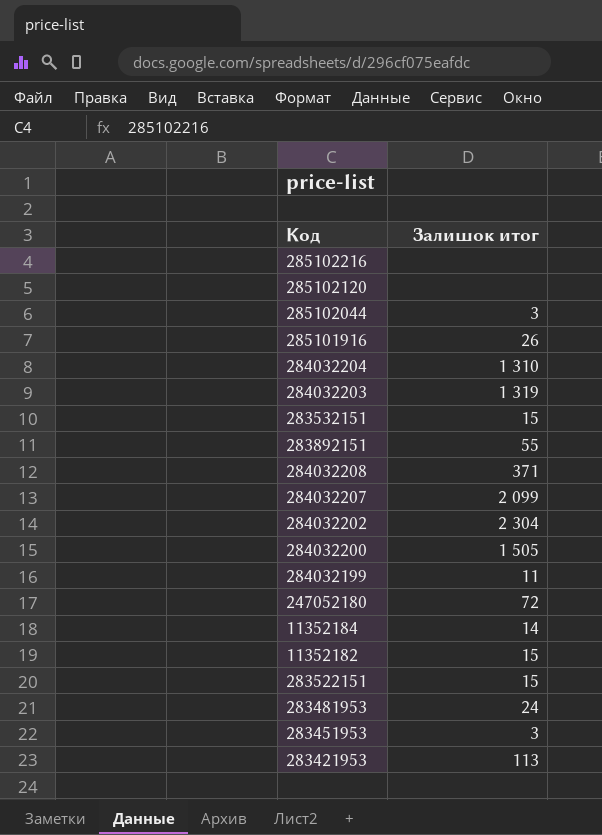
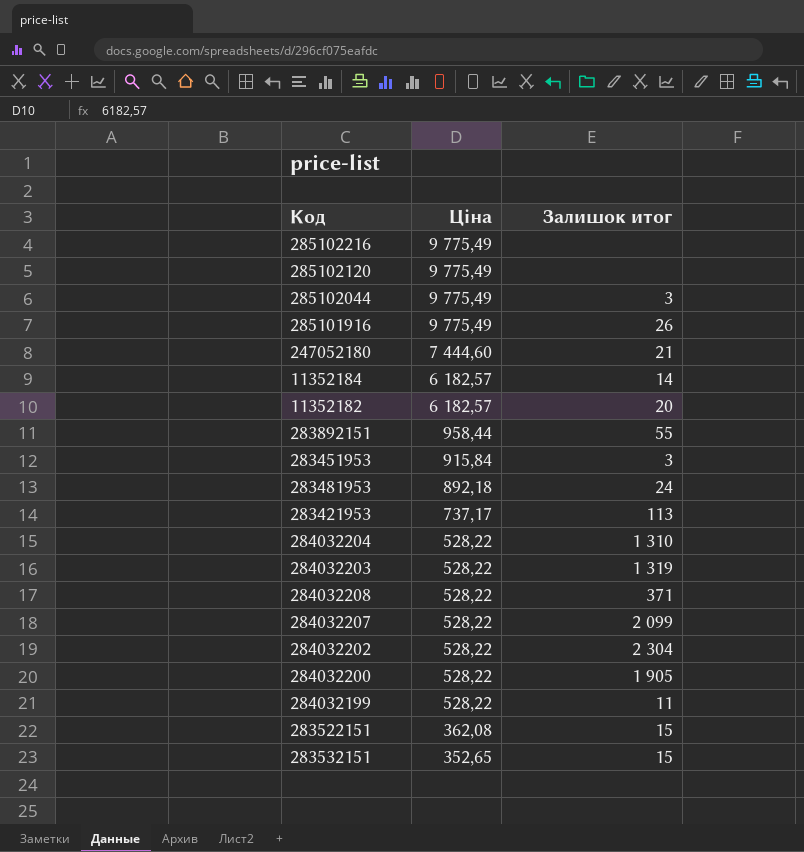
row order: none -> Ціна descending
column Ціна | position: none -> 2
247052180 | Залишок итог: 72 -> 21
11352182 | Залишок итог: 15 -> 20
284032200 | Залишок итог: 1 505 -> 1 905

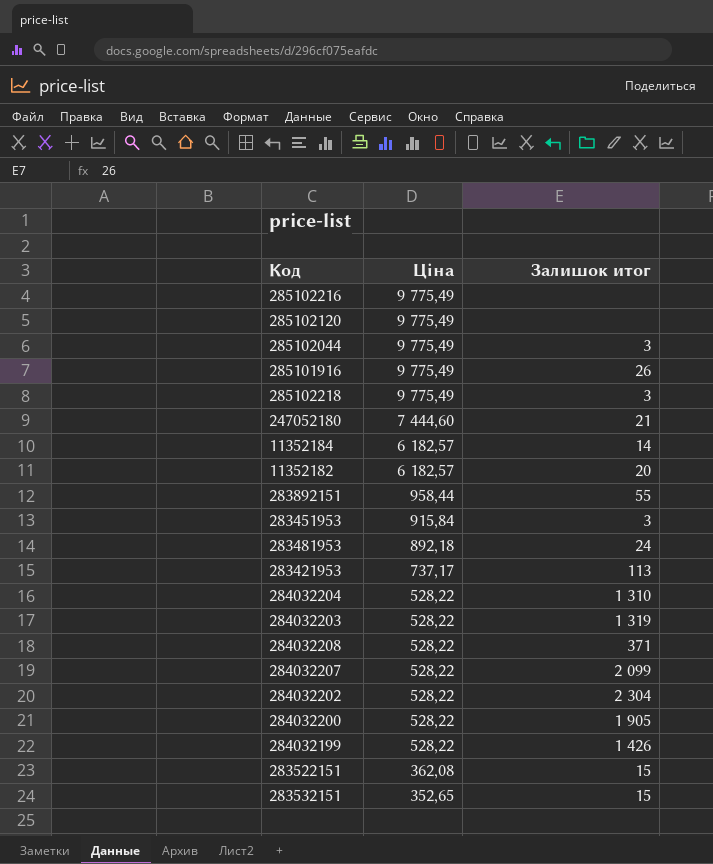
row 285102218: none -> 9 775,49 | 3
284032199 | Залишок итог: 11 -> 1 426

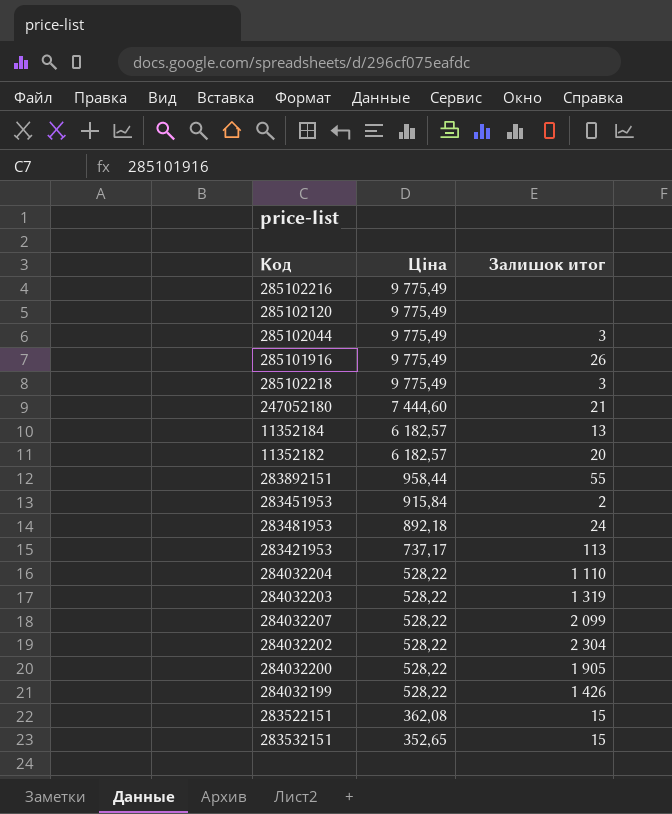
row 284032208: 528,22 | 371 -> none
11352184 | Залишок итог: 14 -> 13
283451953 | Залишок итог: 3 -> 2
284032204 | Залишок итог: 1 310 -> 1 110

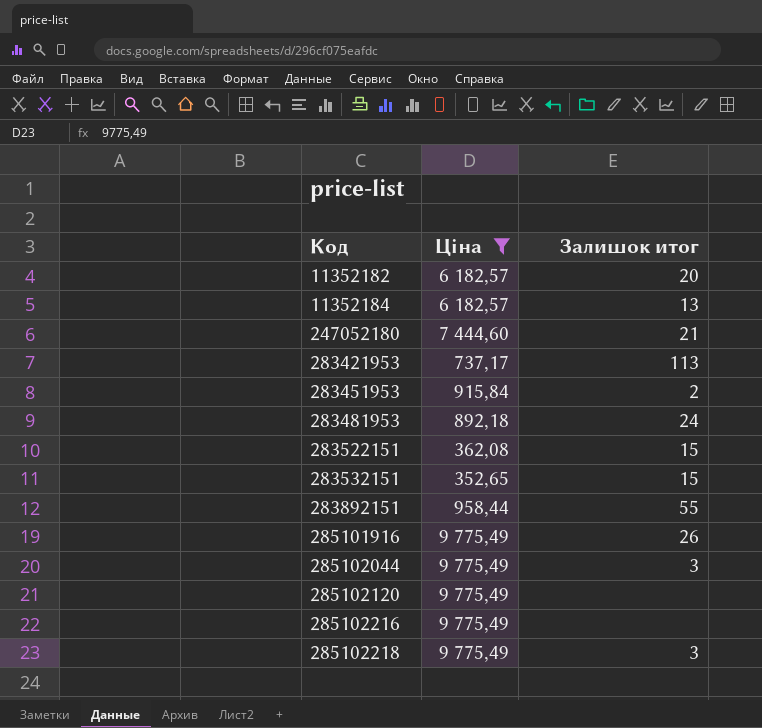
filter: none -> Ціна != 528,22
row order: Ціна descending -> Код ascending

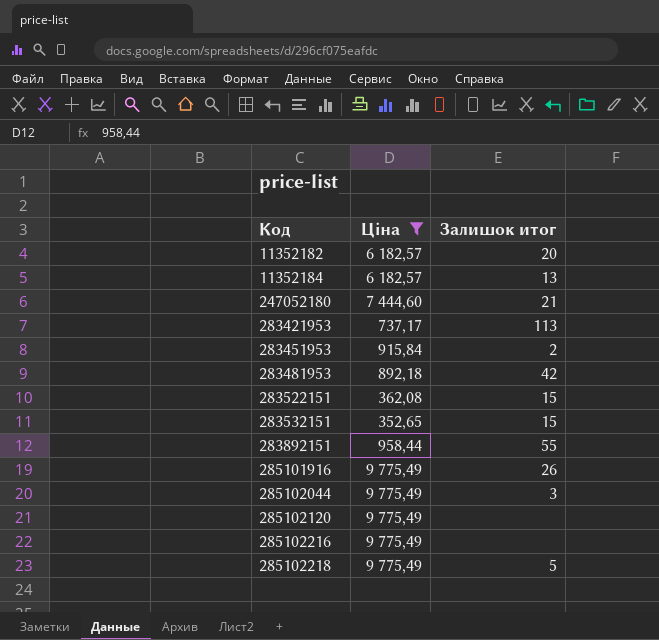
283481953 | Залишок итог: 24 -> 42
285102218 | Залишок итог: 3 -> 5

